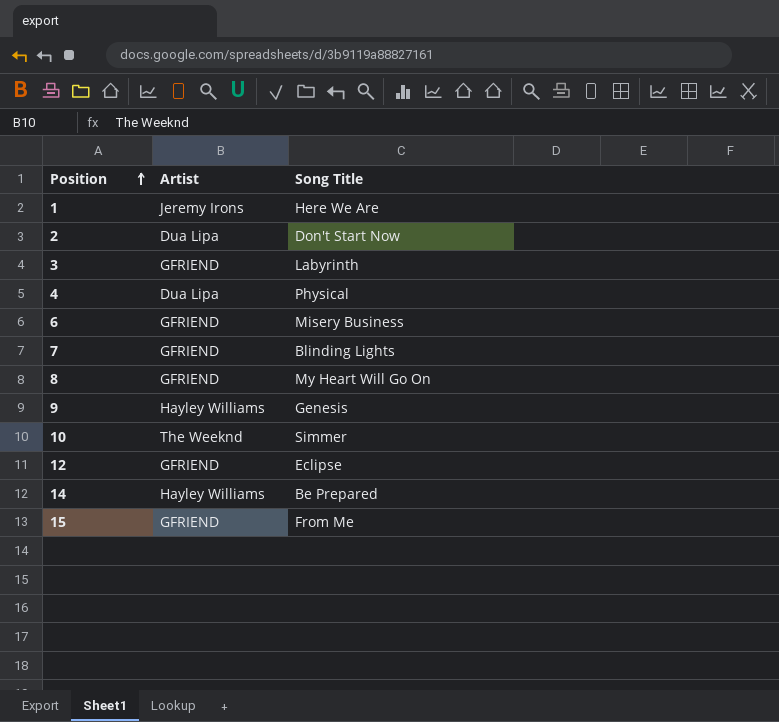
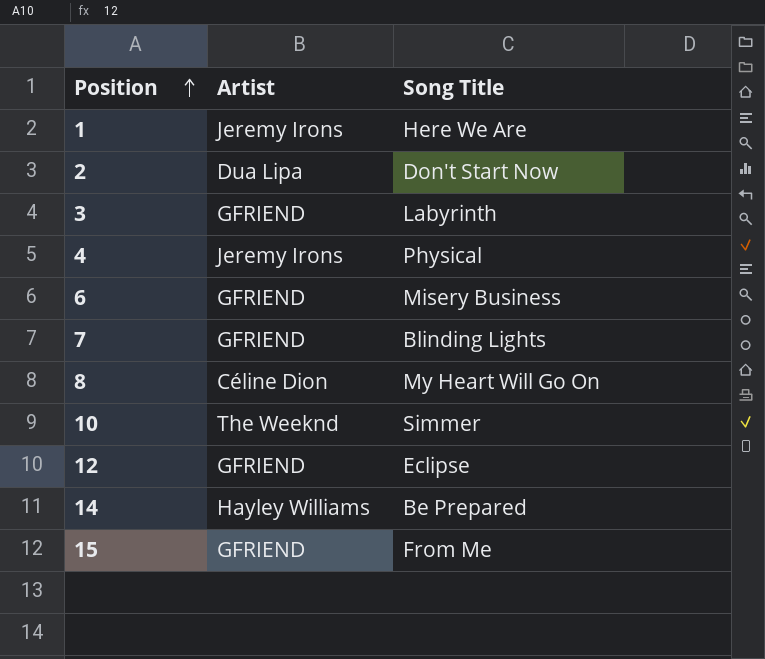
row 9: Hayley Williams | Genesis -> none
4 | Artist: Dua Lipa -> Jeremy Irons
8 | Artist: GFRIEND -> Céline Dion

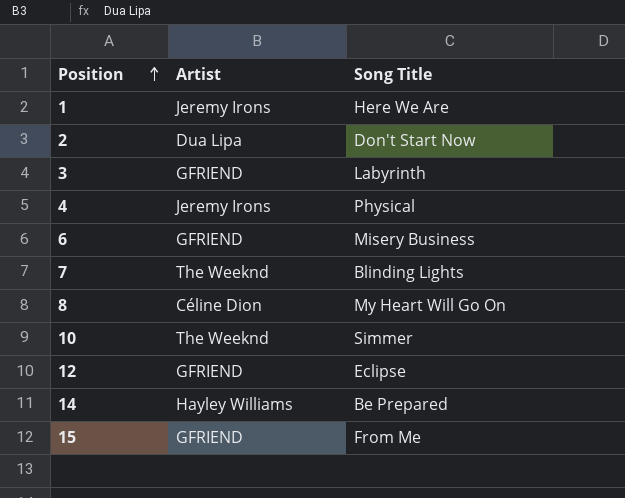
7 | Artist: GFRIEND -> The Weeknd

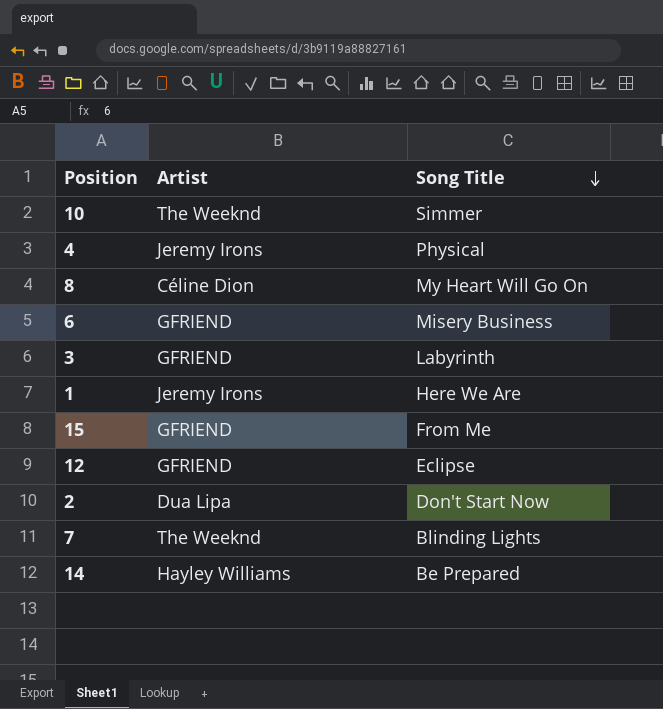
row order: Position ascending -> Song Title descending

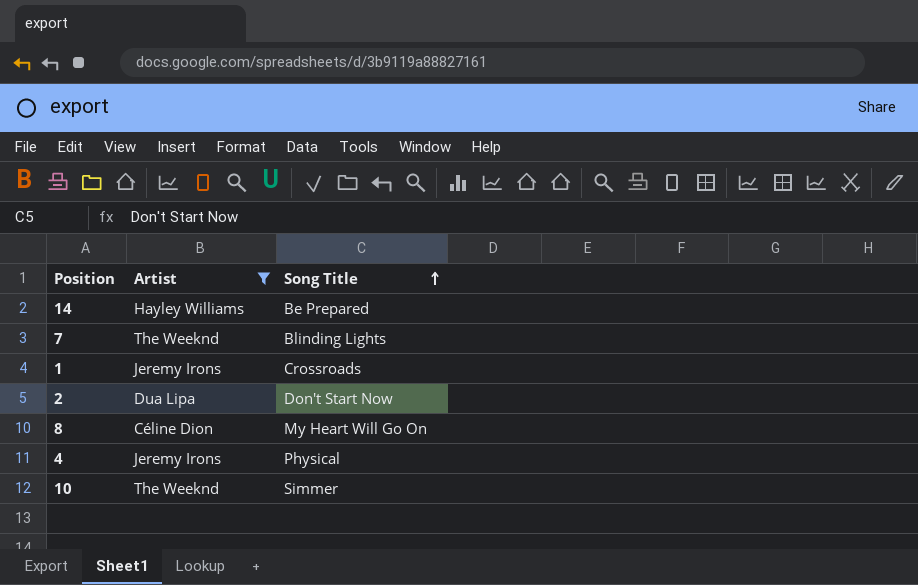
filter: none -> Artist != GFRIEND
row order: Song Title descending -> Song Title ascending
1 | Song Title: Here We Are -> Crossroads

